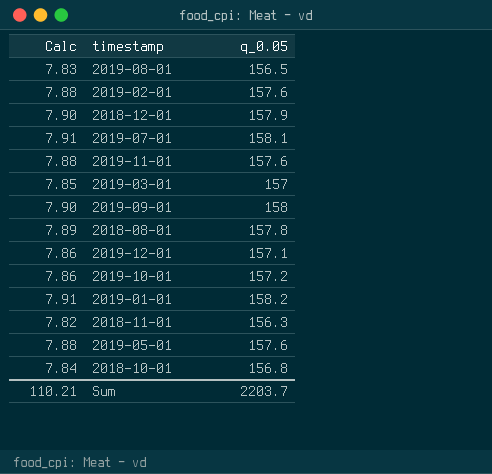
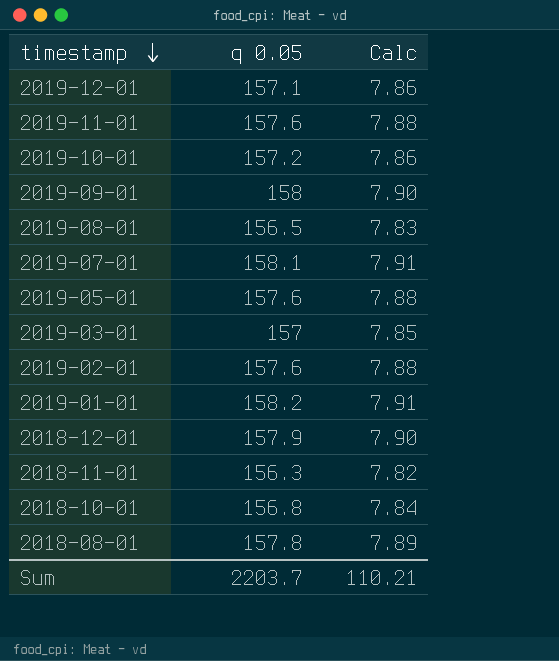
row order: none -> timestamp descending
column name: q_0.05 -> q 0.05
column Calc | position: 1 -> 3

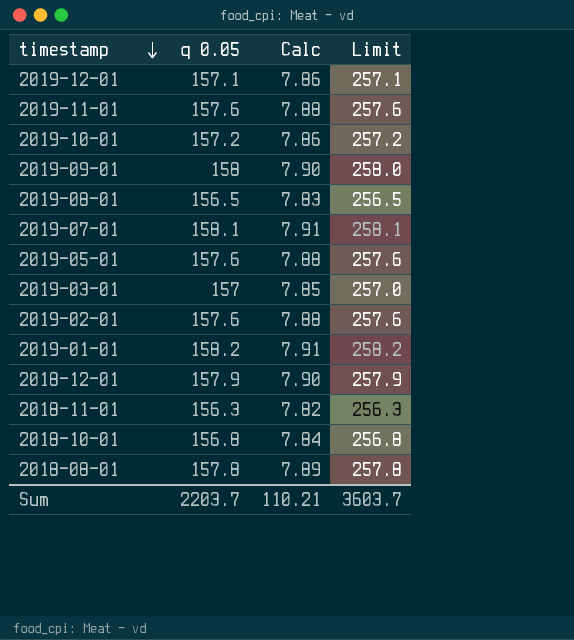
column Limit | formula: none -> [q 0.05] + 100

